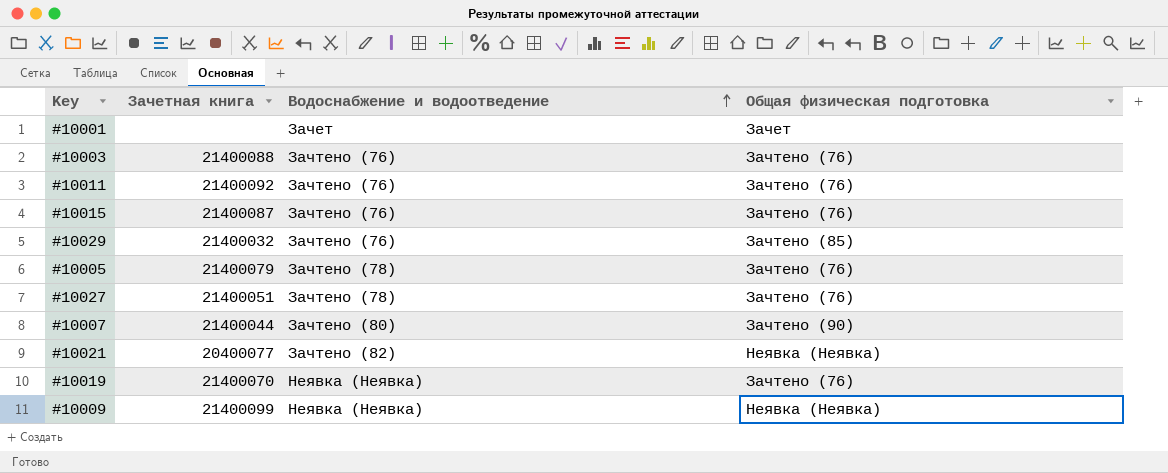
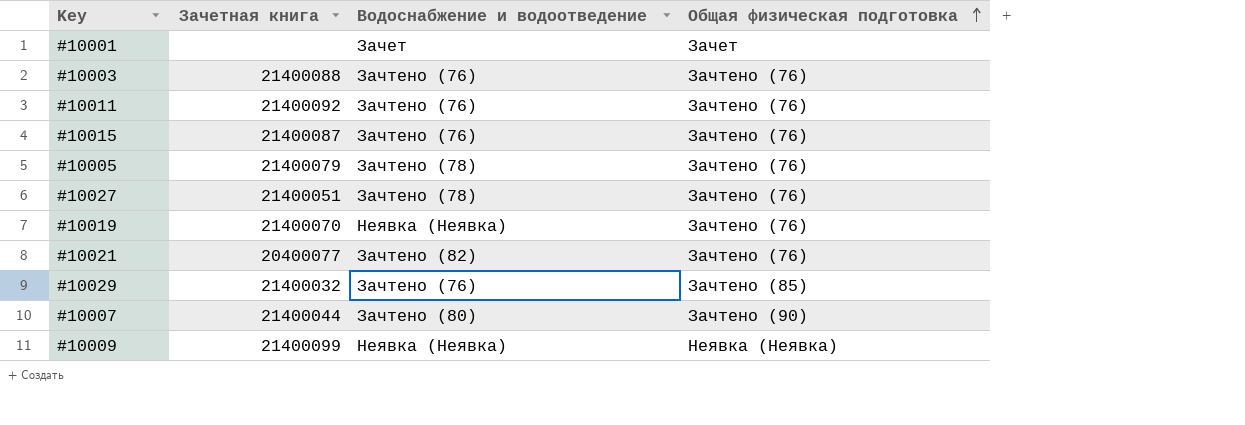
row order: Водоснабжение и водоотведение ascending -> Общая физическая подготовка ascending
#10021 | Общая физическая подготовка: Неявка (Неявка) -> Зачтено (76)

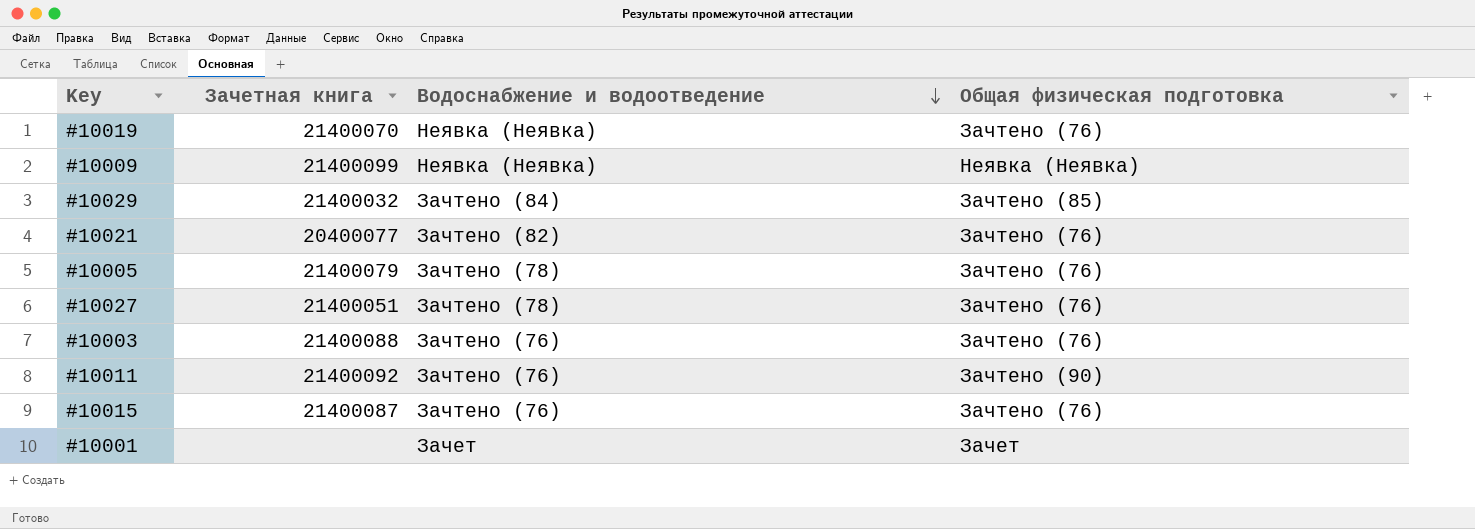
row order: Общая физическая подготовка ascending -> Водоснабжение и водоотведение descending
row #10007: 21400044 | Зачтено (80) | Зачтено (90) -> none
#10029 | Водоснабжение и водоотведение: Зачтено (76) -> Зачтено (84)
#10011 | Общая физическая подготовка: Зачтено (76) -> Зачтено (90)

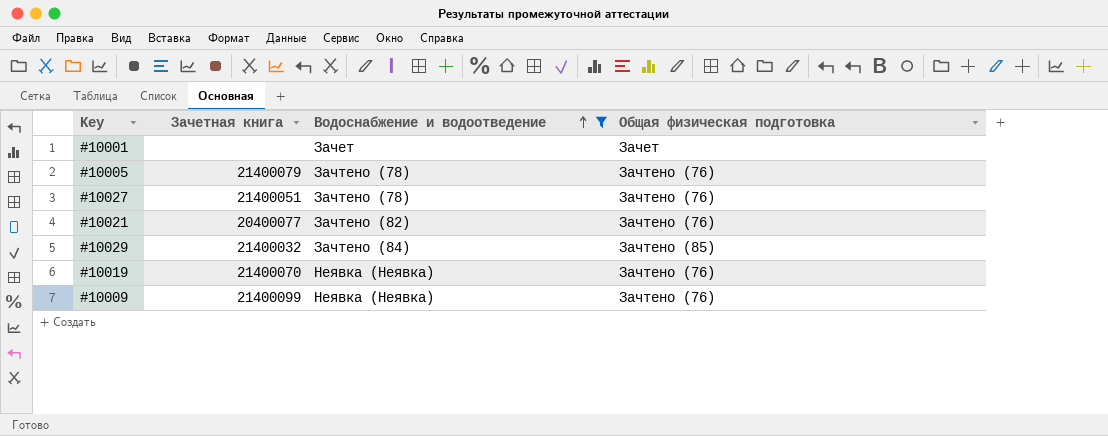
filter: none -> Водоснабжение и водоотведение != Зачтено (76)
row order: Водоснабжение и водоотведение descending -> Водоснабжение и водоотведение ascending
#10009 | Общая физическая подготовка: Неявка (Неявка) -> Зачтено (76)

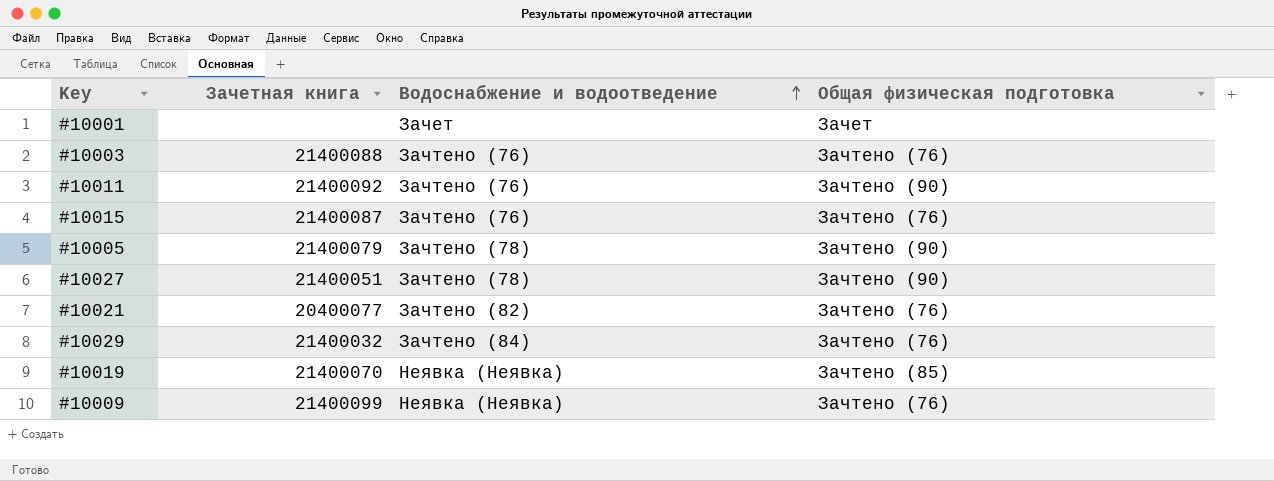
filter: Водоснабжение и водоотведение != Зачтено (76) -> none
#10005 | Общая физическая подготовка: Зачтено (76) -> Зачтено (90)
#10027 | Общая физическая подготовка: Зачтено (76) -> Зачтено (90)
#10029 | Общая физическая подготовка: Зачтено (85) -> Зачтено (76)
#10019 | Общая физическая подготовка: Зачтено (76) -> Зачтено (85)

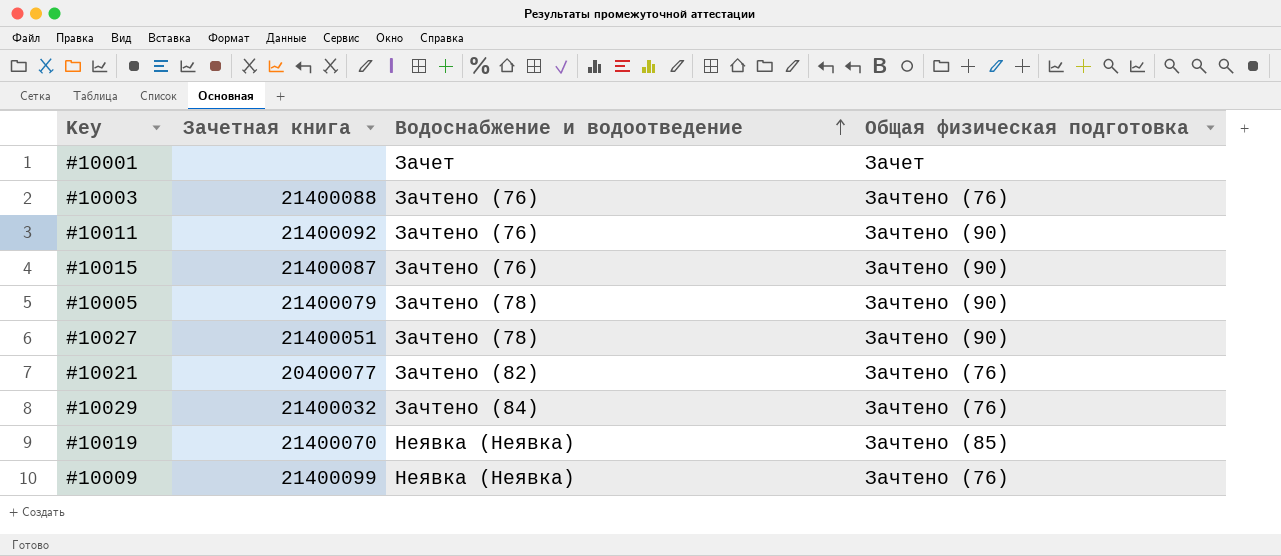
#10015 | Общая физическая подготовка: Зачтено (76) -> Зачтено (90)

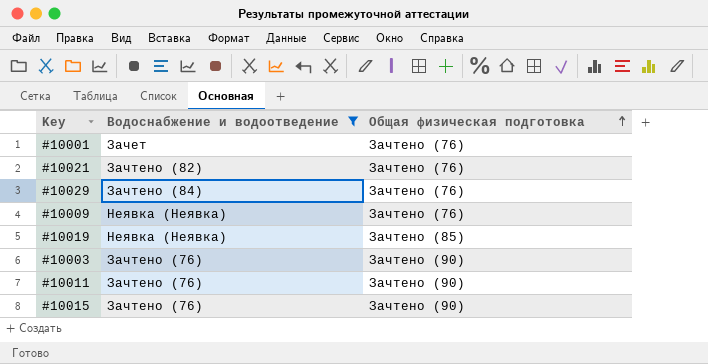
filter: none -> Водоснабжение и водоотведение != Зачтено (78)
row order: Водоснабжение и водоотведение ascending -> Общая физическая подготовка ascending
column Зачетная книга | position: 2 -> none
#10001 | Общая физическая подготовка: Зачет -> Зачтено (76)
#10003 | Общая физическая подготовка: Зачтено (76) -> Зачтено (90)

